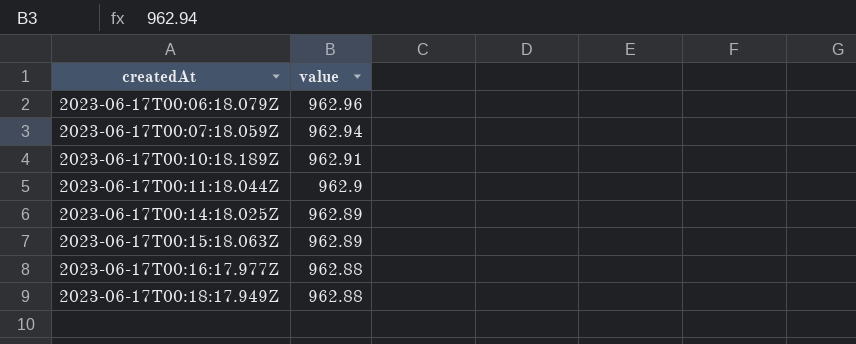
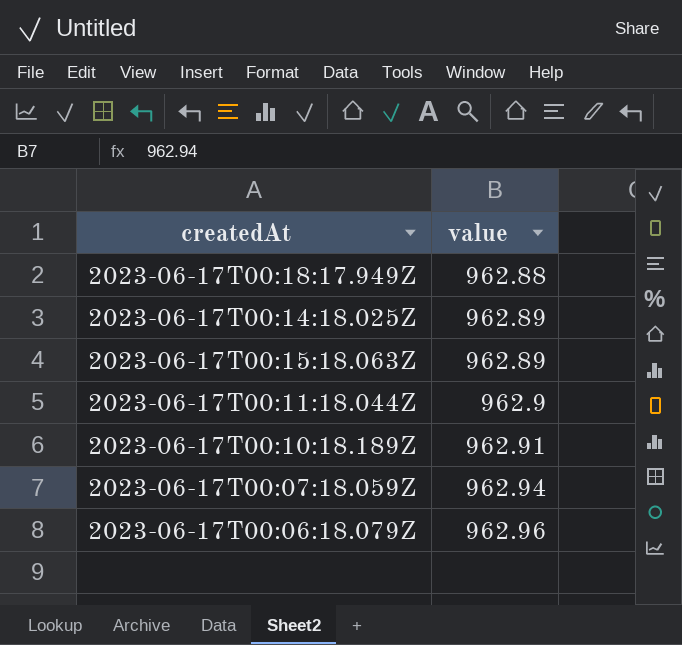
row order: createdAt ascending -> value ascending
row 2023-06-17T00:16:17.977Z: 962.88 -> none

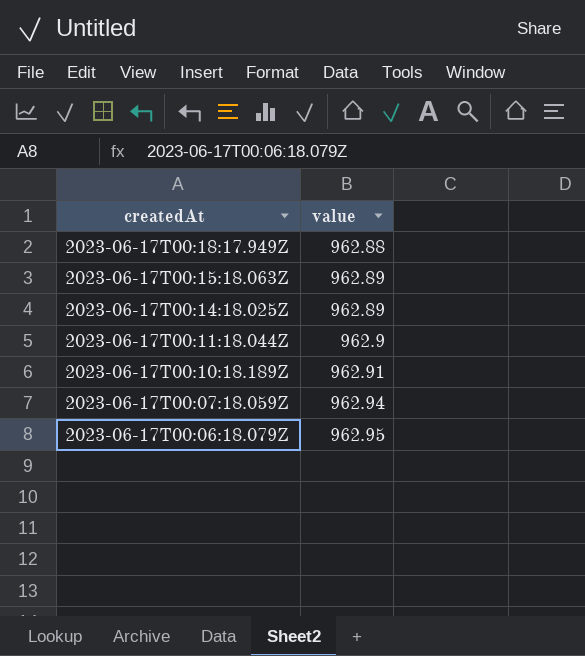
row order: value ascending -> createdAt descending
2023-06-17T00:06:18.079Z | value: 962.96 -> 962.95

